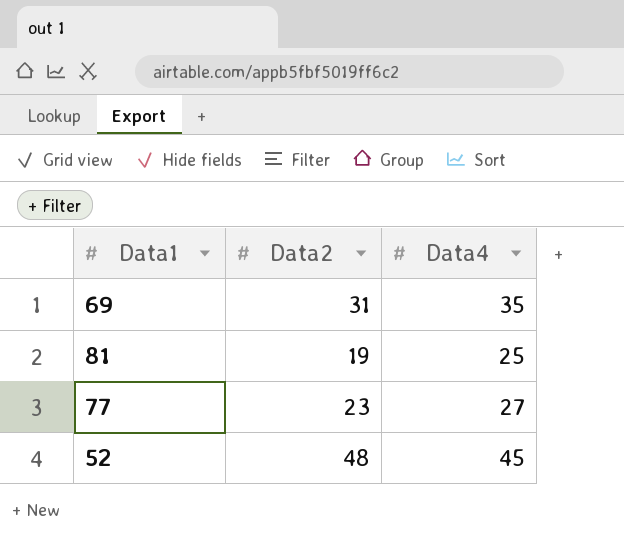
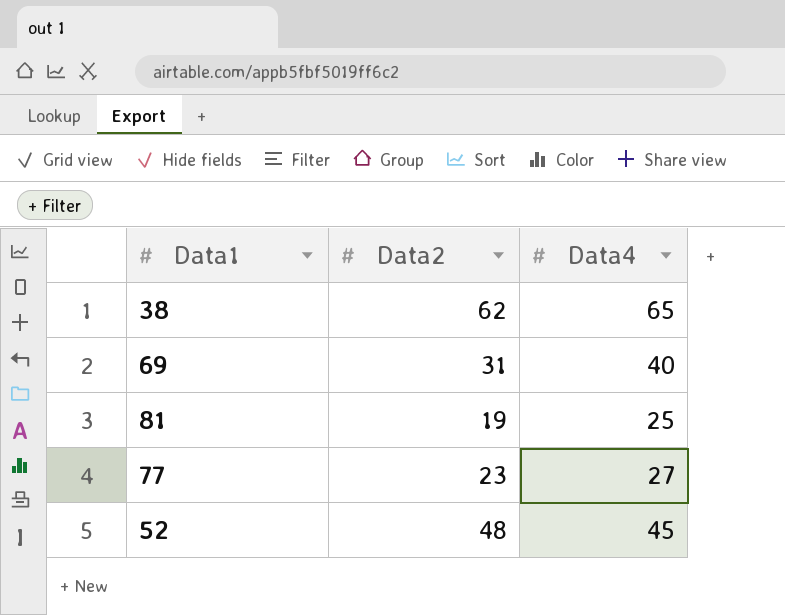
row 38: none -> 62 | 65
69 | Data4: 35 -> 40

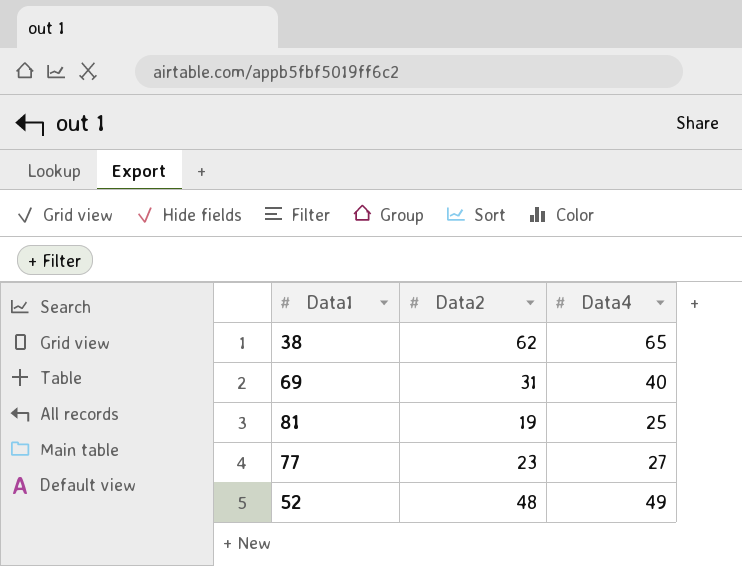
52 | Data4: 45 -> 49

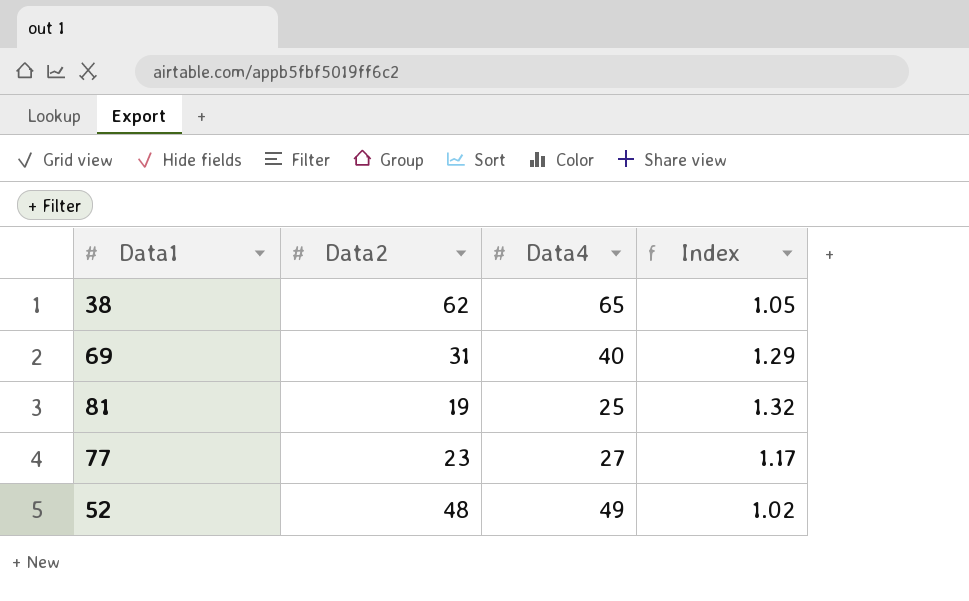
column Index | formula: none -> [Data4] / [Data2]

